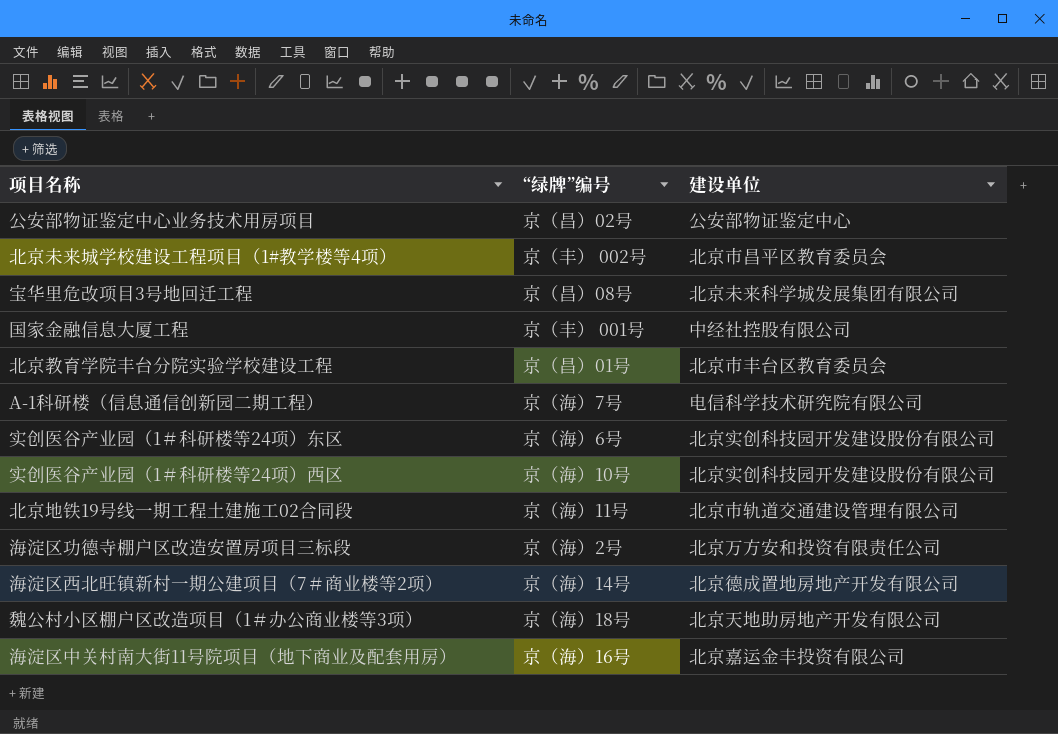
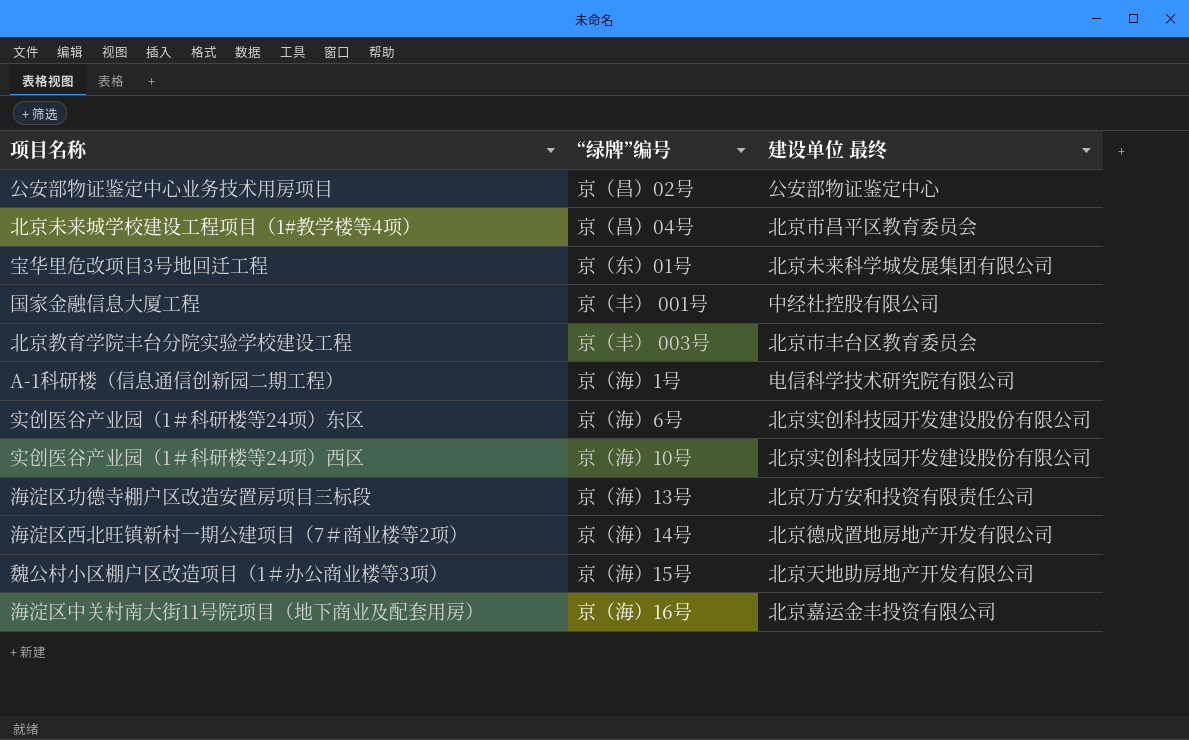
column name: 建设单位 -> 建设单位 最终
row 北京地铁19号线一期工程土建施工02合同段: 京（海）11号 | 北京市轨道交通建设管理有限公司 -> none
北京未来城学校建设工程项目（1#教学楼等4项） | “绿牌”编号: 京（丰） 002号 -> 京（昌）04号
宝华里危改项目3号地回迁工程 | “绿牌”编号: 京（昌）08号 -> 京（东）01号
北京教育学院丰台分院实验学校建设工程 | “绿牌”编号: 京（昌）01号 -> 京（丰） 003号
A-1科研楼（信息通信创新园二期工程） | “绿牌”编号: 京（海）7号 -> 京（海）1号
海淀区功德寺棚户区改造安置房项目三标段 | “绿牌”编号: 京（海）2号 -> 京（海）13号
魏公村小区棚户区改造项目（1＃办公商业楼等3项） | “绿牌”编号: 京（海）18号 -> 京（海）15号

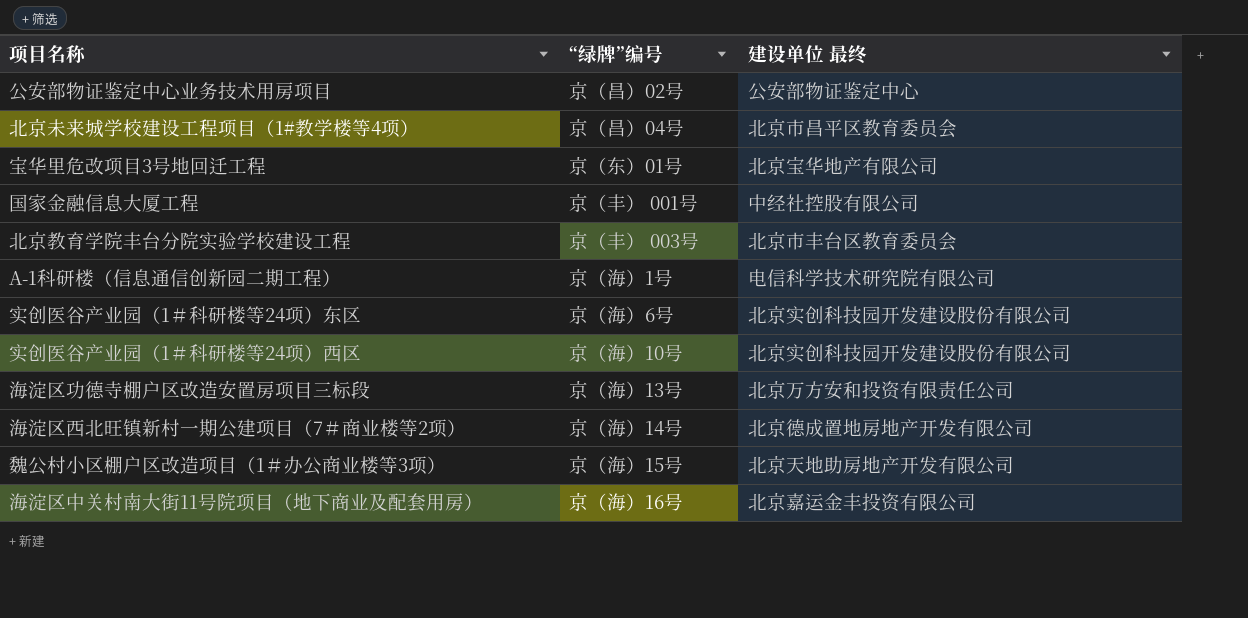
宝华里危改项目3号地回迁工程 | 建设单位 最终: 北京未来科学城发展集团有限公司 -> 北京宝华地产有限公司

